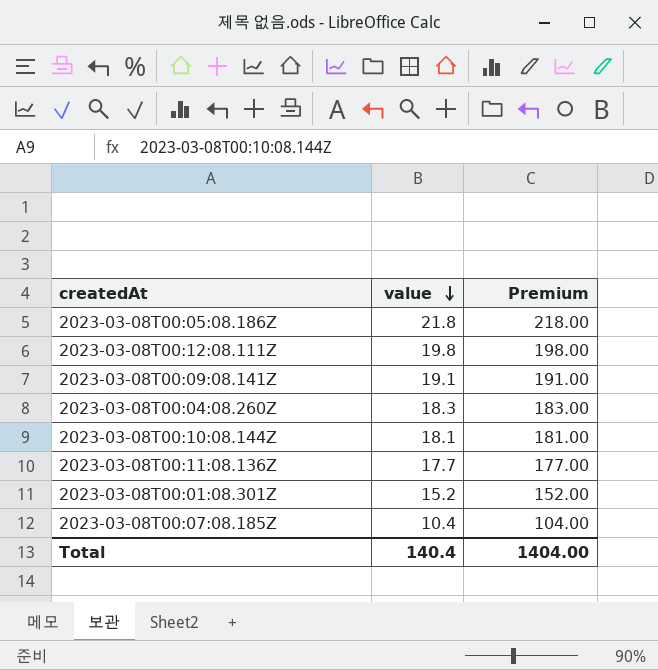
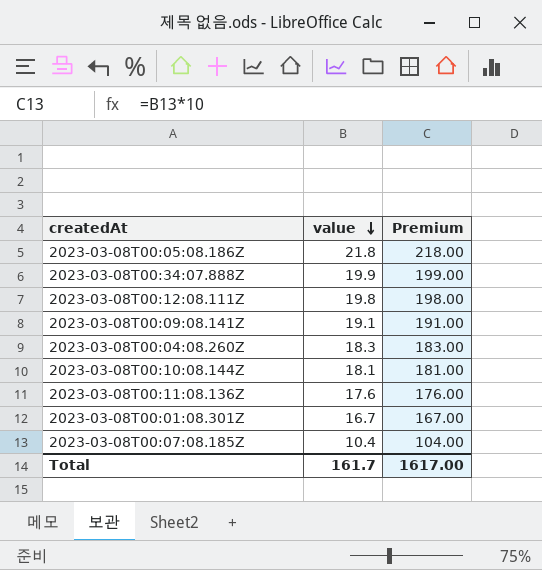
row 2023-03-08T00:34:07.888Z: none -> 19.9 | 199.00
2023-03-08T00:11:08.136Z | value: 17.7 -> 17.6
2023-03-08T00:11:08.136Z | Premium: 177.00 -> 176.00
2023-03-08T00:01:08.301Z | value: 15.2 -> 16.7
2023-03-08T00:01:08.301Z | Premium: 152.00 -> 167.00
Total | value: 140.4 -> 161.7
Total | Premium: 1404.00 -> 1617.00

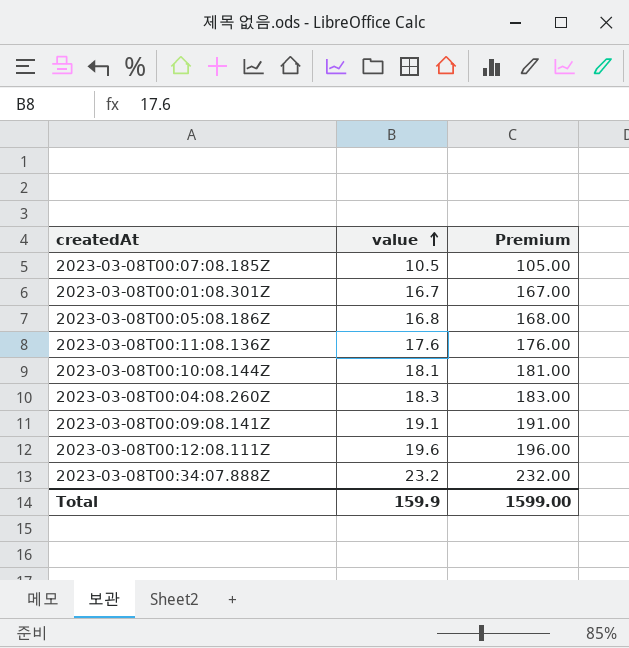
row order: value descending -> value ascending
2023-03-08T00:07:08.185Z | value: 10.4 -> 10.5
2023-03-08T00:07:08.185Z | Premium: 104.00 -> 105.00
2023-03-08T00:05:08.186Z | value: 21.8 -> 16.8
2023-03-08T00:05:08.186Z | Premium: 218.00 -> 168.00
2023-03-08T00:12:08.111Z | value: 19.8 -> 19.6
2023-03-08T00:12:08.111Z | Premium: 198.00 -> 196.00
2023-03-08T00:34:07.888Z | value: 19.9 -> 23.2
2023-03-08T00:34:07.888Z | Premium: 199.00 -> 232.00
Total | value: 161.7 -> 159.9
Total | Premium: 1617.00 -> 1599.00

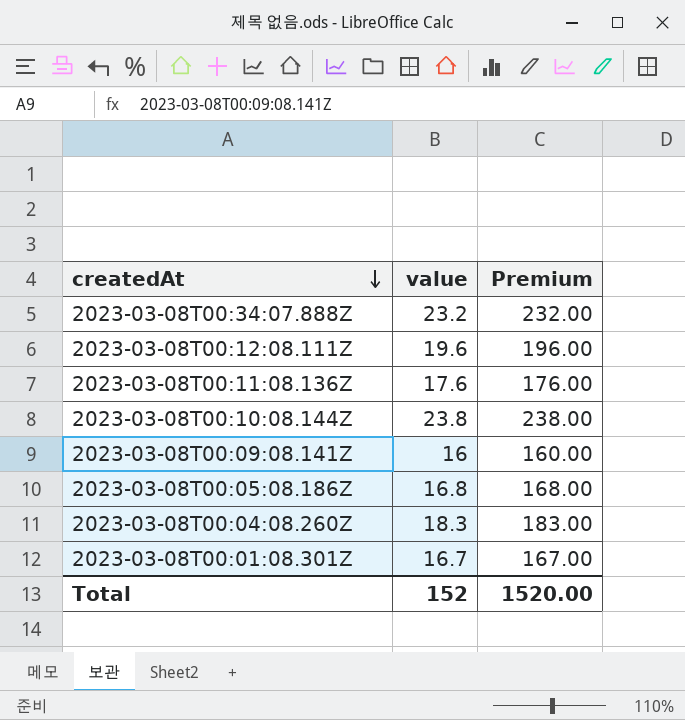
row order: value ascending -> createdAt descending
row 2023-03-08T00:07:08.185Z: 10.5 | 105.00 -> none
2023-03-08T00:10:08.144Z | value: 18.1 -> 23.8
2023-03-08T00:10:08.144Z | Premium: 181.00 -> 238.00
2023-03-08T00:09:08.141Z | value: 19.1 -> 16
2023-03-08T00:09:08.141Z | Premium: 191.00 -> 160.00
Total | value: 159.9 -> 152
Total | Premium: 1599.00 -> 1520.00

